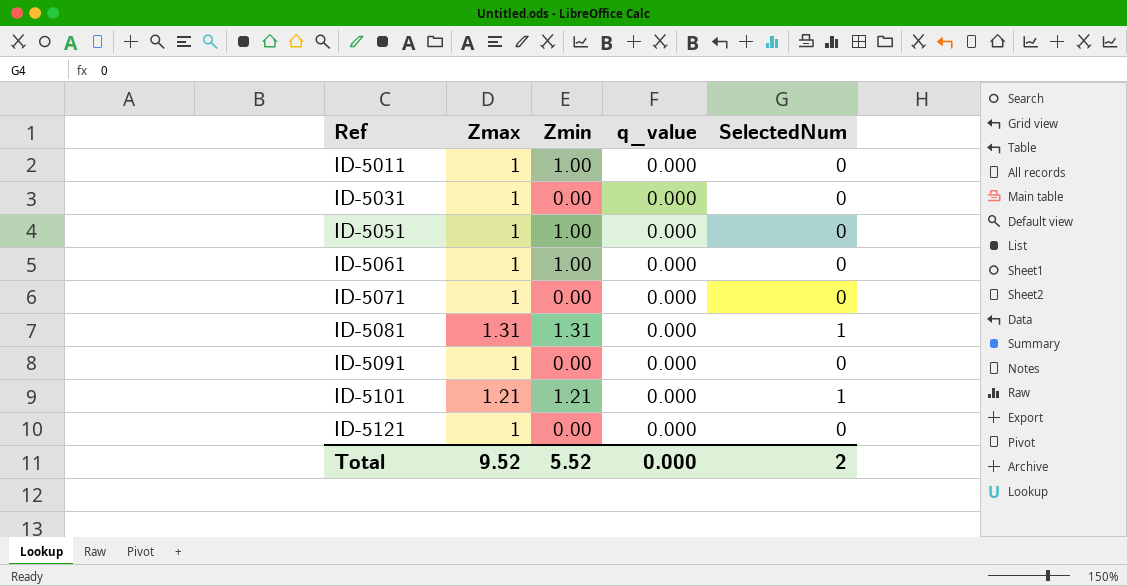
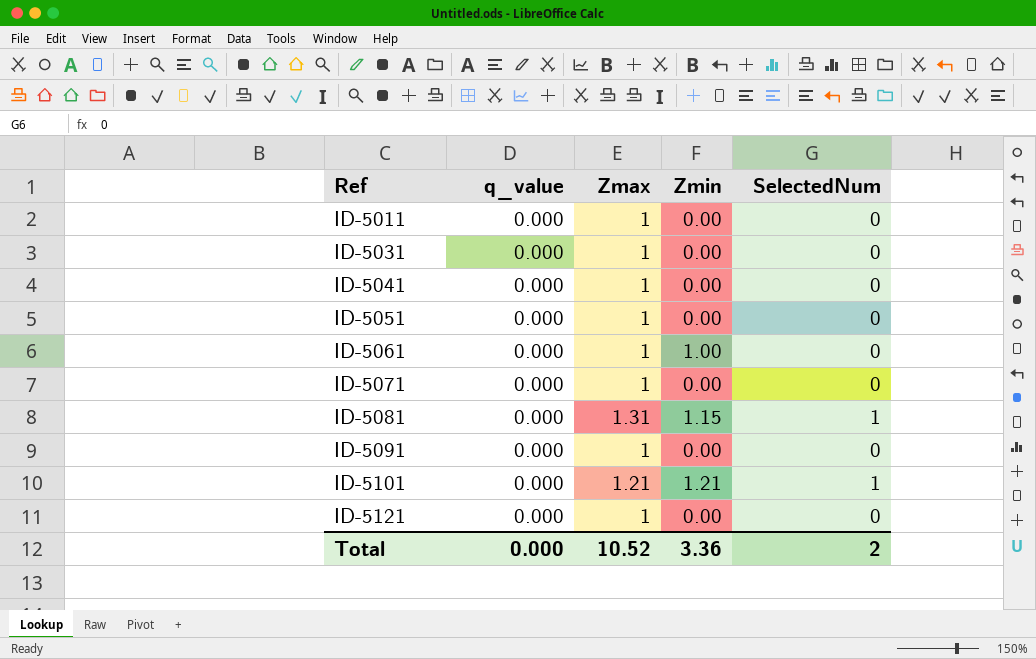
column q_value | position: 4 -> 2
ID-5011 | Zmin: 1.00 -> 0.00
row ID-5041: none -> 0.000 | 1 | 0.00 | 0
ID-5051 | Zmin: 1.00 -> 0.00
ID-5081 | Zmin: 1.31 -> 1.15
Total | Zmax: 9.52 -> 10.52
Total | Zmin: 5.52 -> 3.36

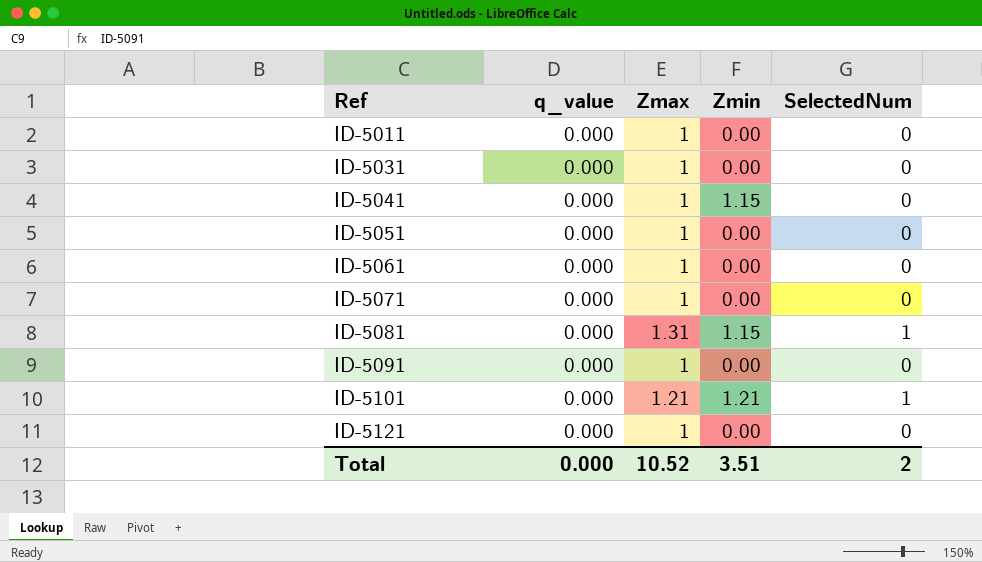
ID-5041 | Zmin: 0.00 -> 1.15
ID-5061 | Zmin: 1.00 -> 0.00
Total | Zmin: 3.36 -> 3.51

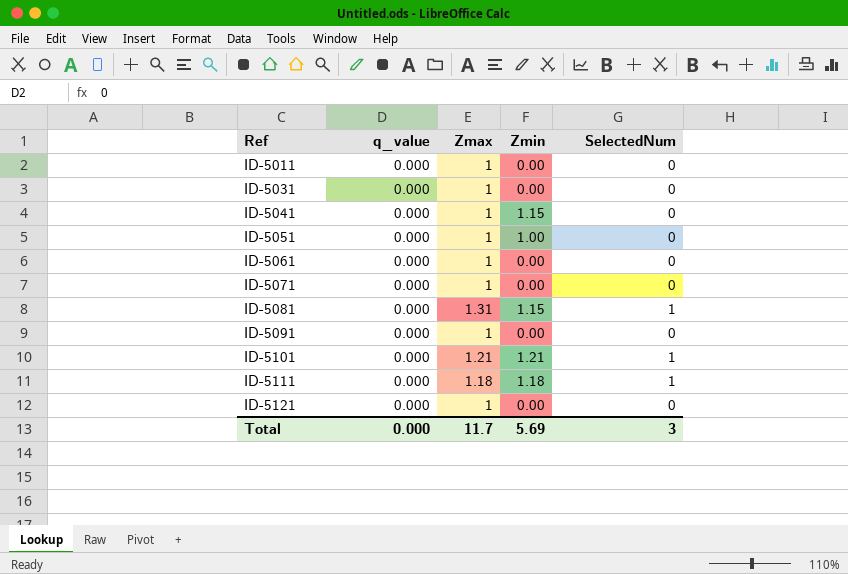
ID-5051 | Zmin: 0.00 -> 1.00
row ID-5111: none -> 0.000 | 1.18 | 1.18 | 1
Total | Zmax: 10.52 -> 11.7
Total | Zmin: 3.51 -> 5.69
Total | SelectedNum: 2 -> 3

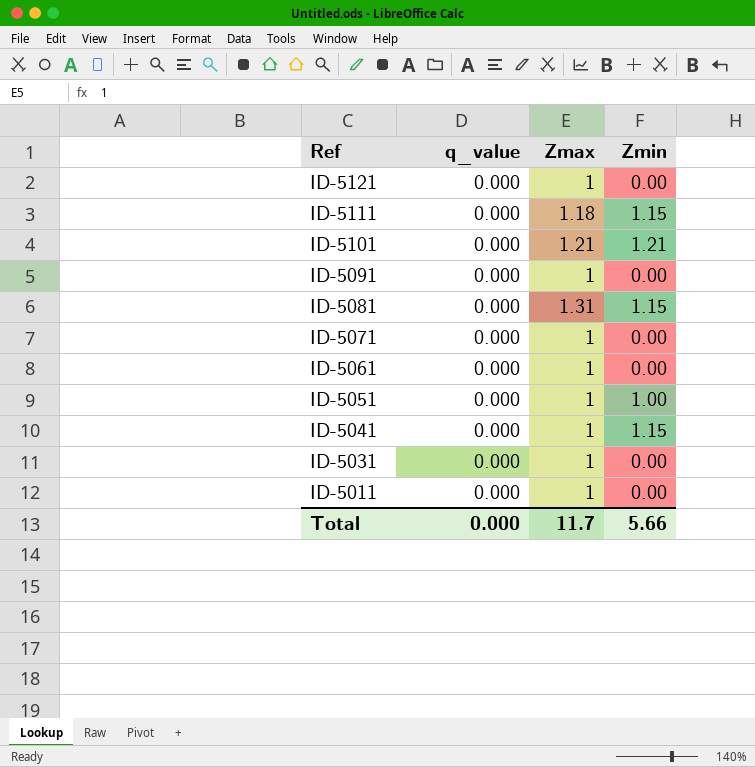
row order: Ref ascending -> Ref descending
column SelectedNum | position: 5 -> none
ID-5111 | Zmin: 1.18 -> 1.15
Total | Zmin: 5.69 -> 5.66

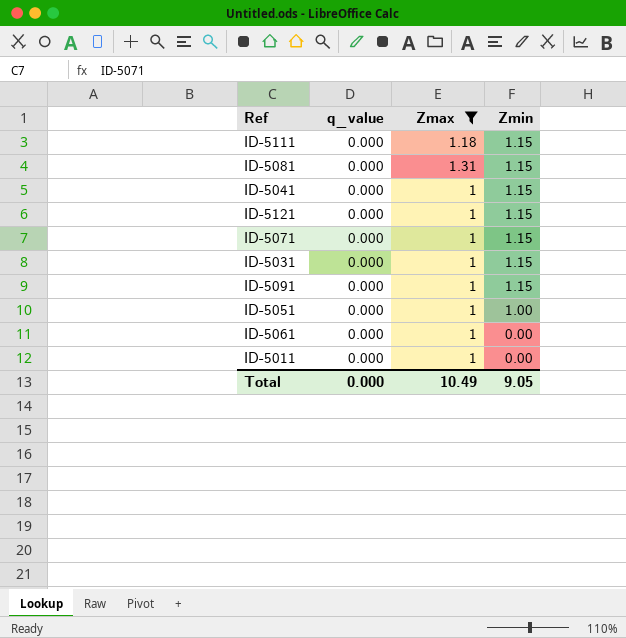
filter: none -> Zmax != 1.21
row order: Ref descending -> Zmin descending
ID-5121 | Zmin: 0.00 -> 1.15
ID-5071 | Zmin: 0.00 -> 1.15
ID-5031 | Zmin: 0.00 -> 1.15
ID-5091 | Zmin: 0.00 -> 1.15
Total | Zmax: 11.7 -> 10.49
Total | Zmin: 5.66 -> 9.05

